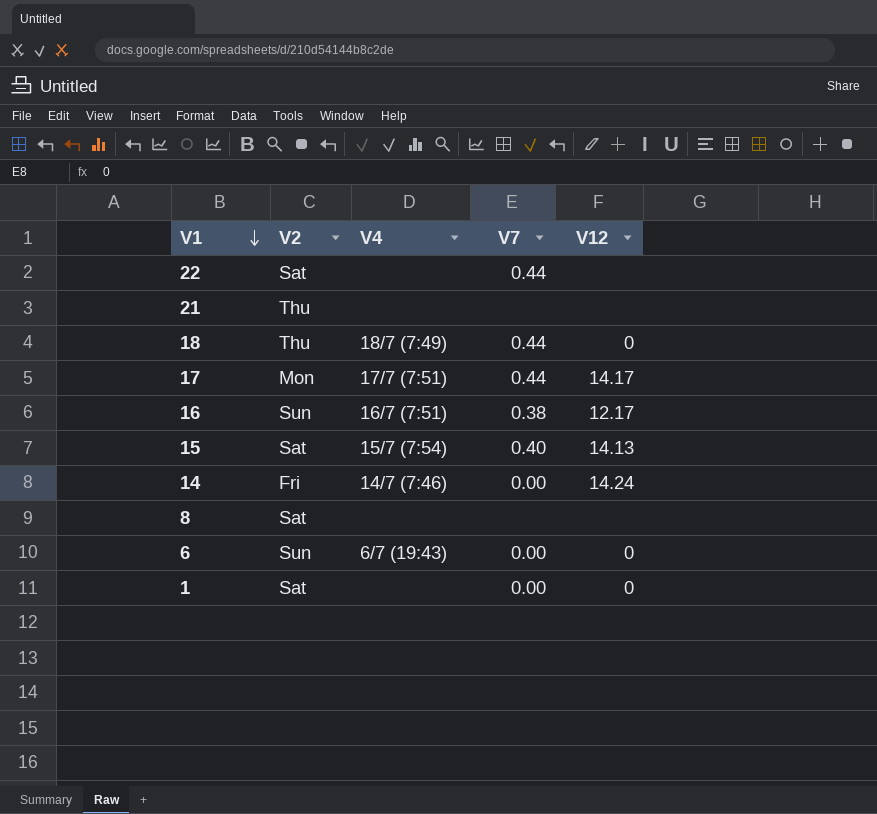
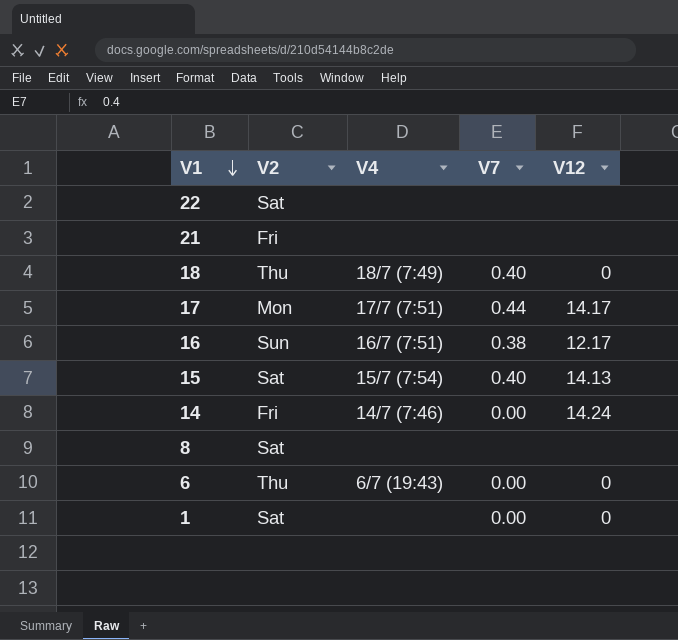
22 | V7: 0.44 -> none
21 | V2: Thu -> Fri
18 | V7: 0.44 -> 0.40
6 | V2: Sun -> Thu

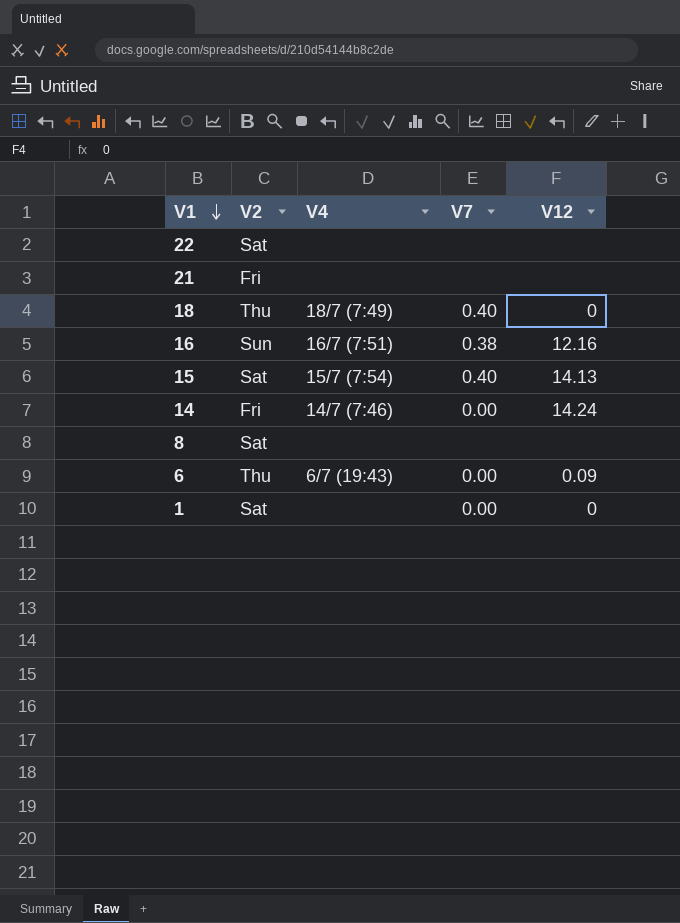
row 17: Mon | 17/7 (7:51) | 0.44 | 14.17 -> none
16 | V12: 12.17 -> 12.16
6 | V12: 0 -> 0.09

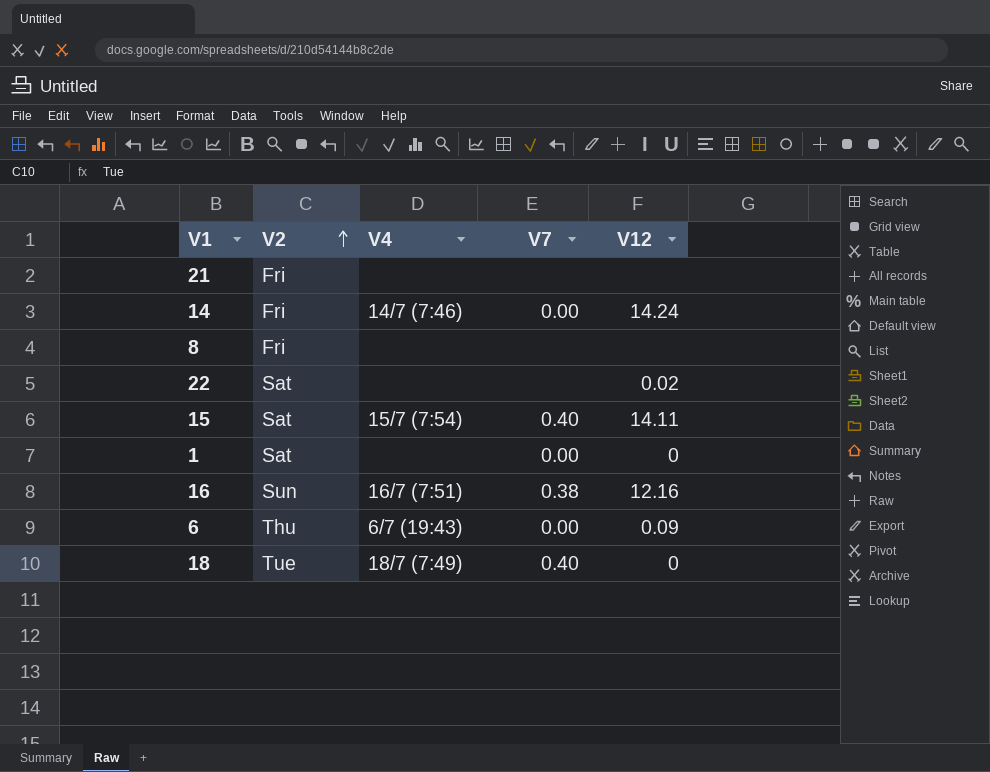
row order: V1 descending -> V2 ascending
8 | V2: Sat -> Fri
22 | V12: none -> 0.02
15 | V12: 14.13 -> 14.11
18 | V2: Thu -> Tue

